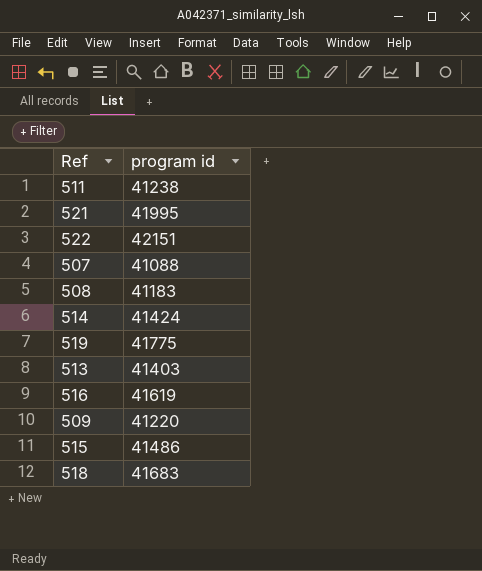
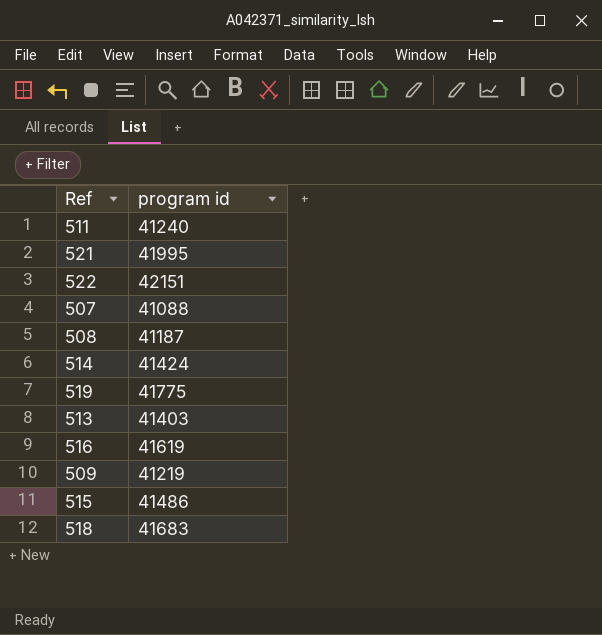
511 | program id: 41238 -> 41240
508 | program id: 41183 -> 41187
509 | program id: 41220 -> 41219

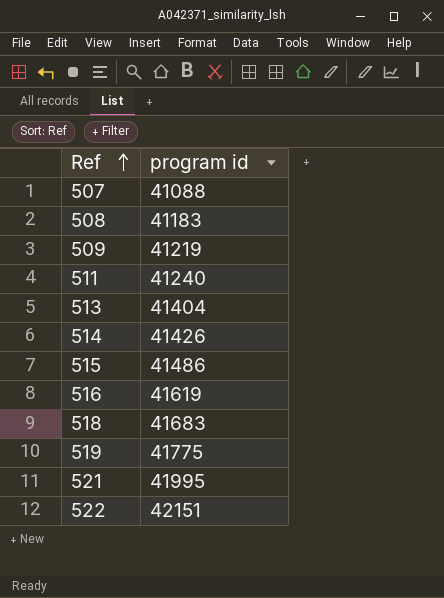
row order: none -> Ref ascending
508 | program id: 41187 -> 41183
513 | program id: 41403 -> 41404
514 | program id: 41424 -> 41426

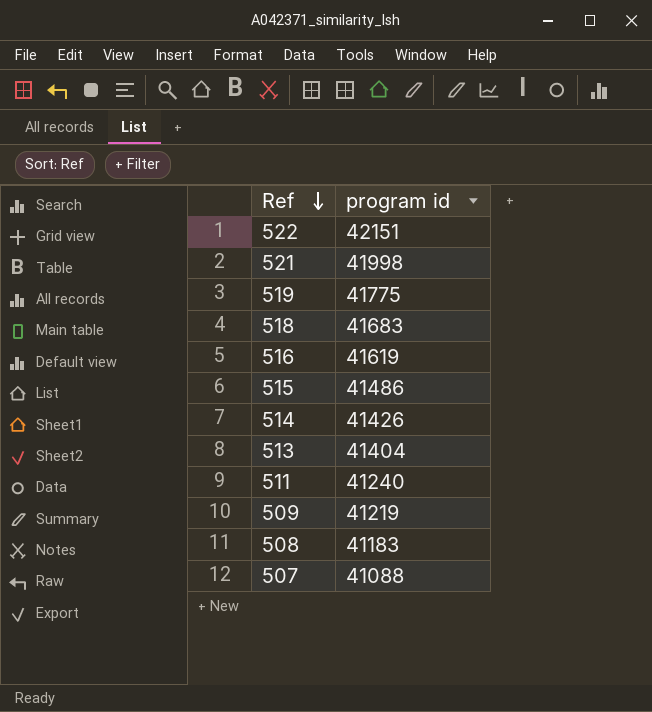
row order: Ref ascending -> Ref descending
521 | program id: 41995 -> 41998

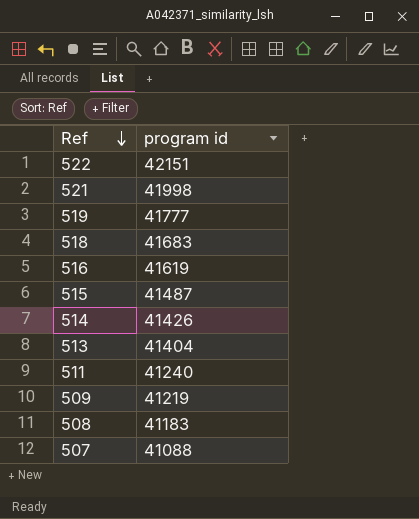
519 | program id: 41775 -> 41777
515 | program id: 41486 -> 41487

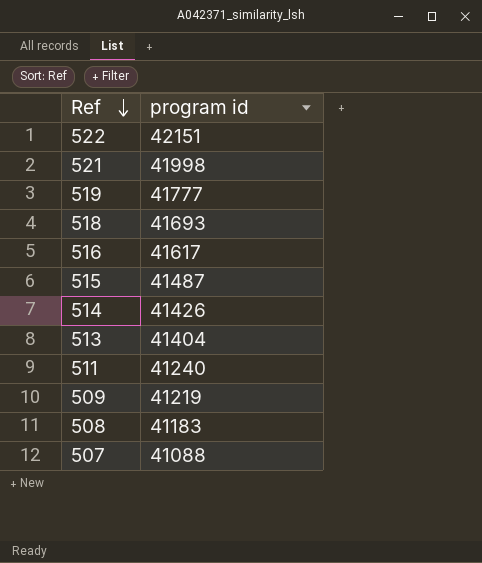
518 | program id: 41683 -> 41693
516 | program id: 41619 -> 41617

